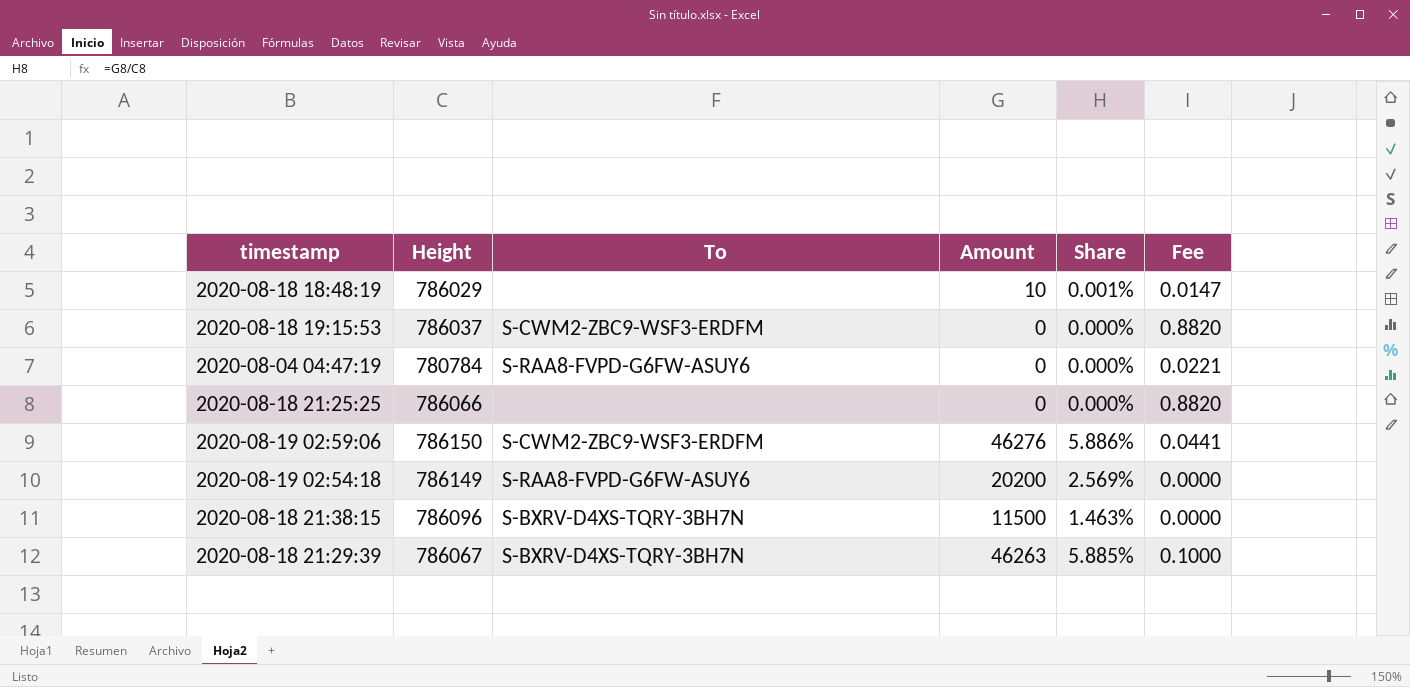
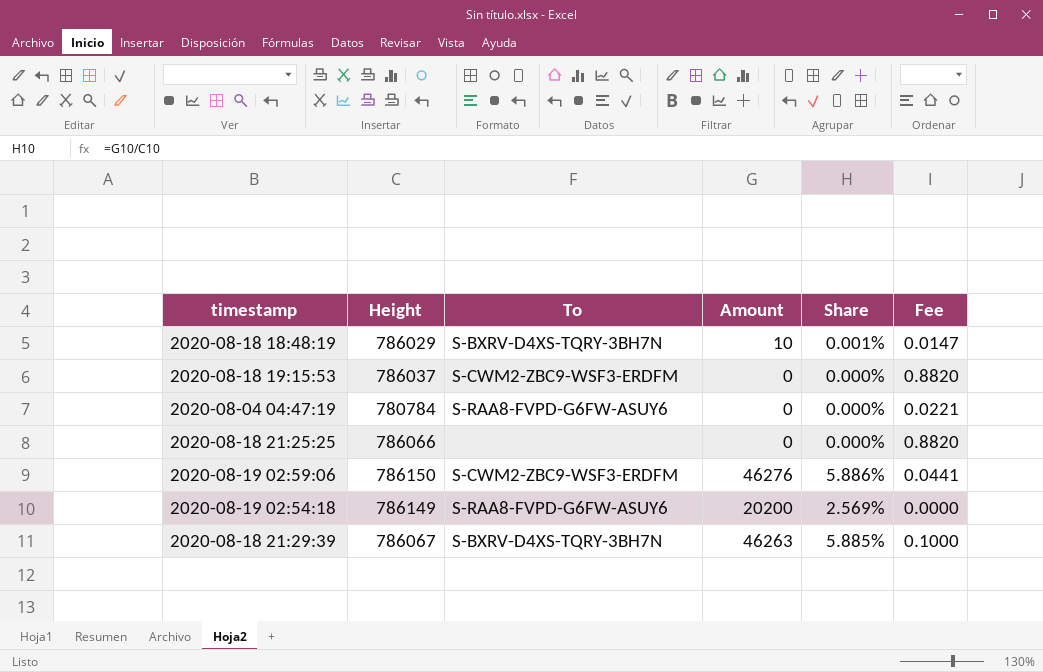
row 2020-08-18 21:38:15: 786096 | S-BXRV-D4XS-TQRY-3BH7N | 11500 | 1.463% | 0.0000 -> none
2020-08-18 18:48:19 | To: none -> S-BXRV-D4XS-TQRY-3BH7N

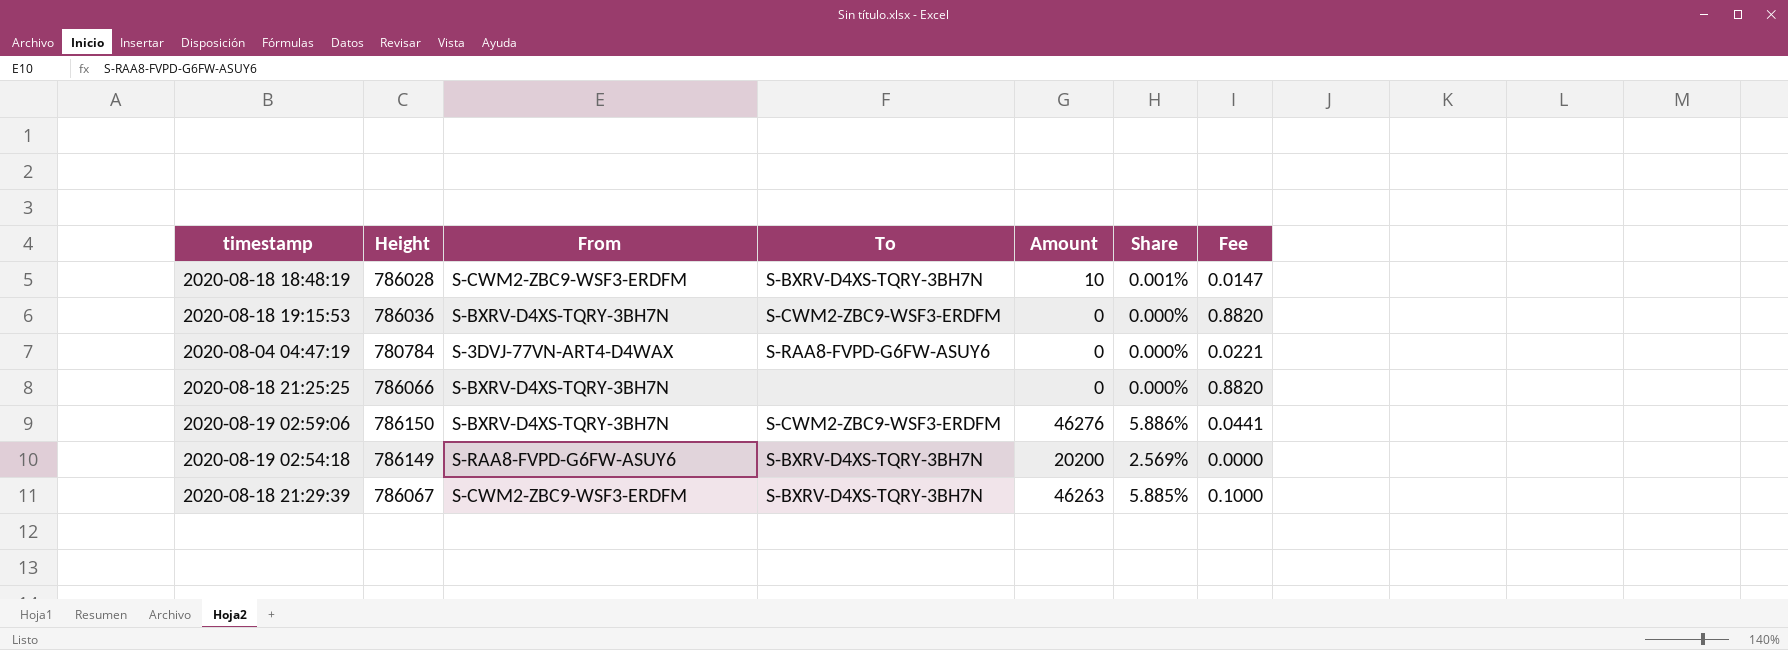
column From | position: none -> 3
2020-08-18 18:48:19 | Height: 786029 -> 786028
2020-08-18 19:15:53 | Height: 786037 -> 786036
2020-08-19 02:54:18 | To: S-RAA8-FVPD-G6FW-ASUY6 -> S-BXRV-D4XS-TQRY-3BH7N

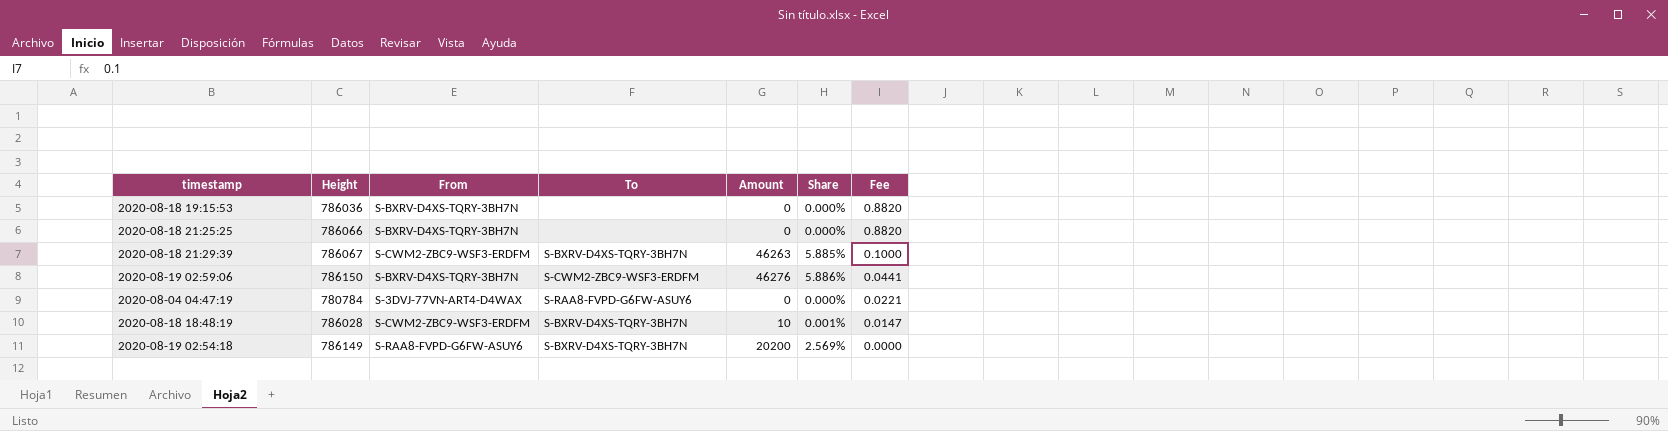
row order: none -> Fee descending
2020-08-18 19:15:53 | To: S-CWM2-ZBC9-WSF3-ERDFM -> none

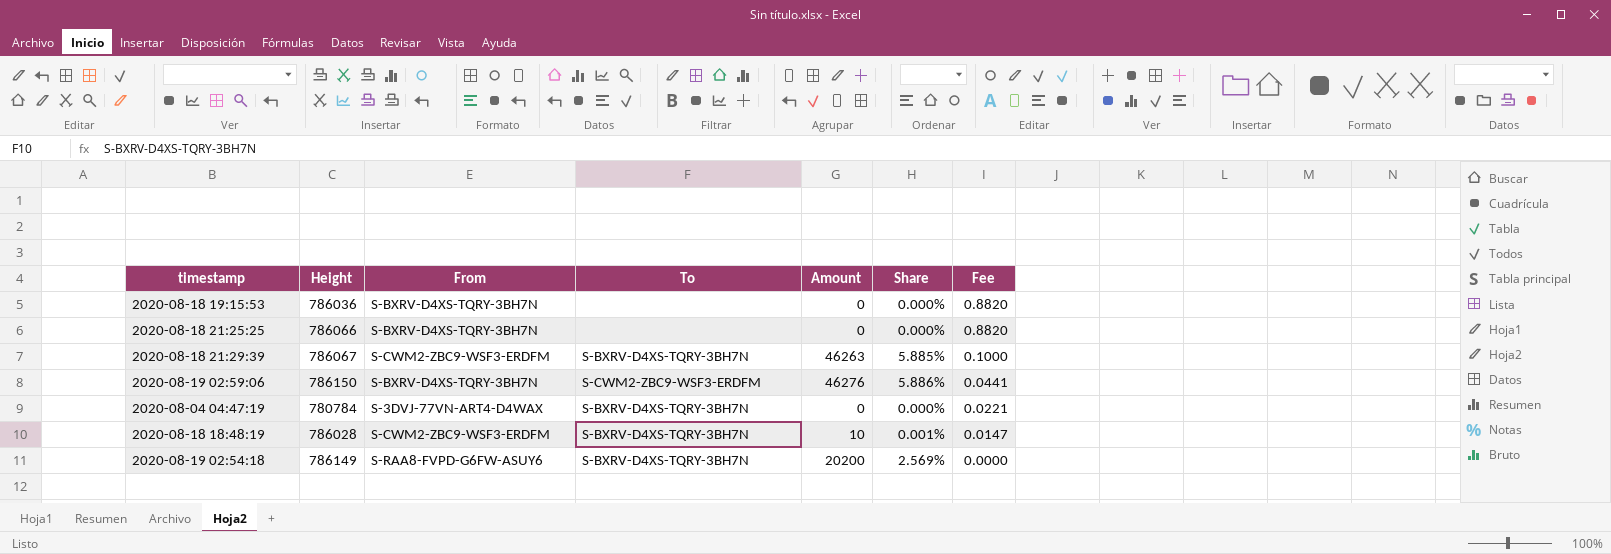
2020-08-04 04:47:19 | To: S-RAA8-FVPD-G6FW-ASUY6 -> S-BXRV-D4XS-TQRY-3BH7N

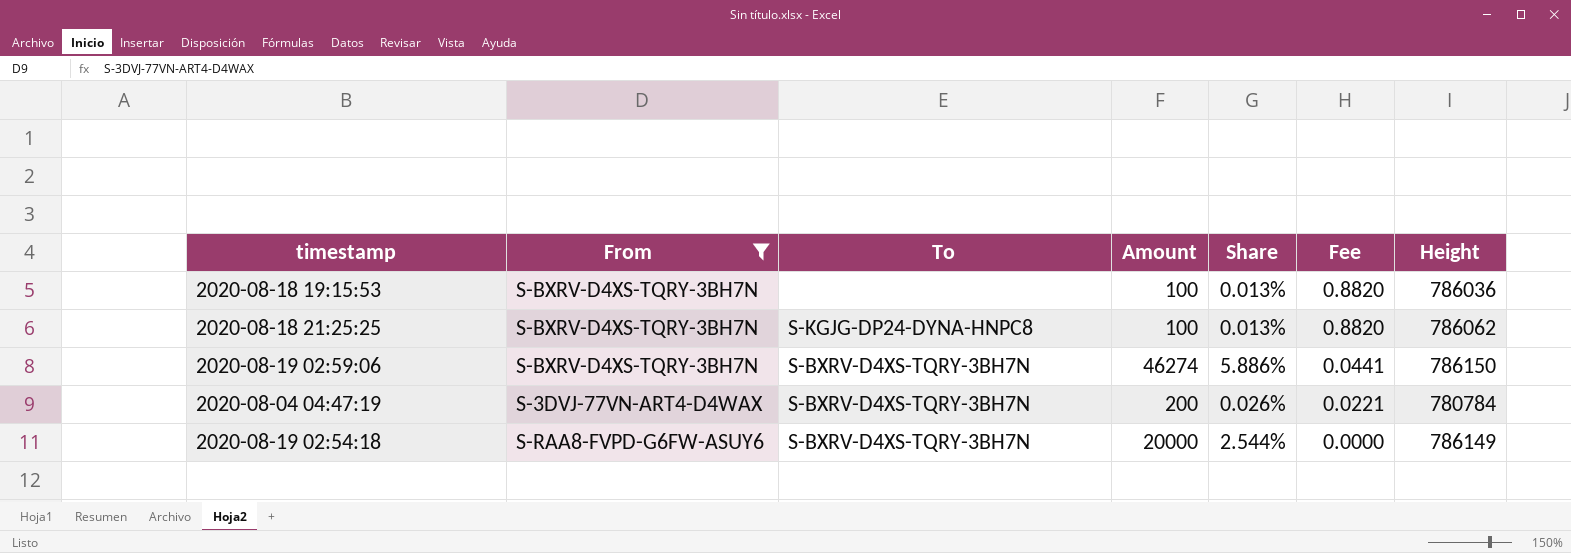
filter: none -> From != S-CWM2-ZBC9-WSF3-ERDFM
column Height | position: 2 -> 7
2020-08-18 19:15:53 | Amount: 0 -> 100
2020-08-18 19:15:53 | Share: 0.000% -> 0.013%
2020-08-18 21:25:25 | To: none -> S-KGJG-DP24-DYNA-HNPC8
2020-08-18 21:25:25 | Amount: 0 -> 100
2020-08-18 21:25:25 | Share: 0.000% -> 0.013%
2020-08-18 21:25:25 | Height: 786066 -> 786062
2020-08-19 02:59:06 | To: S-CWM2-ZBC9-WSF3-ERDFM -> S-BXRV-D4XS-TQRY-3BH7N
2020-08-19 02:59:06 | Amount: 46276 -> 46274
2020-08-04 04:47:19 | Amount: 0 -> 200
2020-08-04 04:47:19 | Share: 0.000% -> 0.026%
2020-08-19 02:54:18 | Amount: 20200 -> 20000
2020-08-19 02:54:18 | Share: 2.569% -> 2.544%

